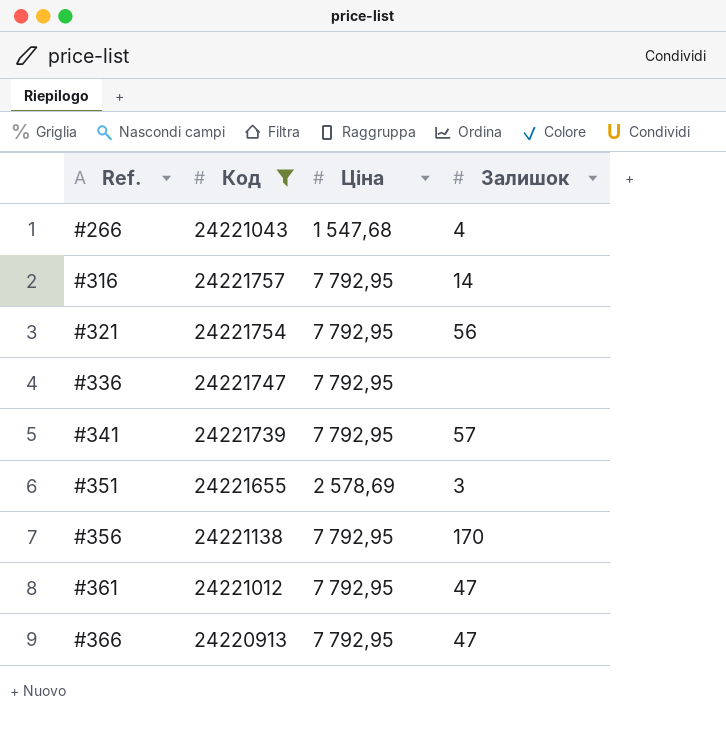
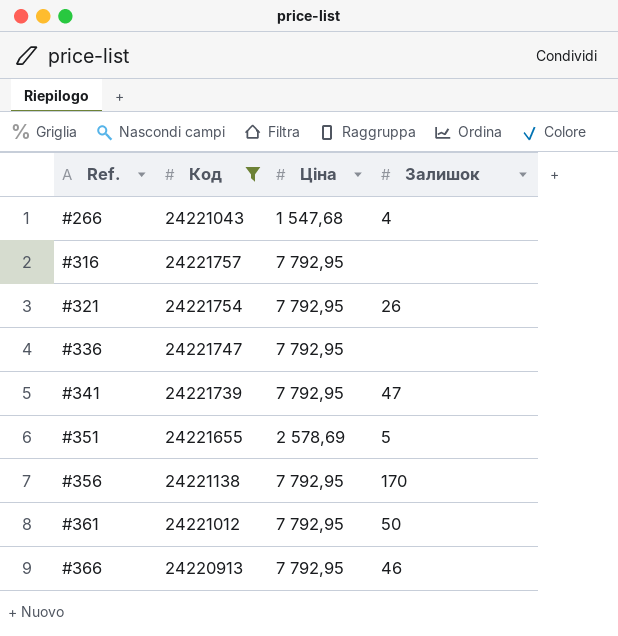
#316 | Залишок: 14 -> none
#321 | Залишок: 56 -> 26
#341 | Залишок: 57 -> 47
#351 | Залишок: 3 -> 5
#361 | Залишок: 47 -> 50
#366 | Залишок: 47 -> 46

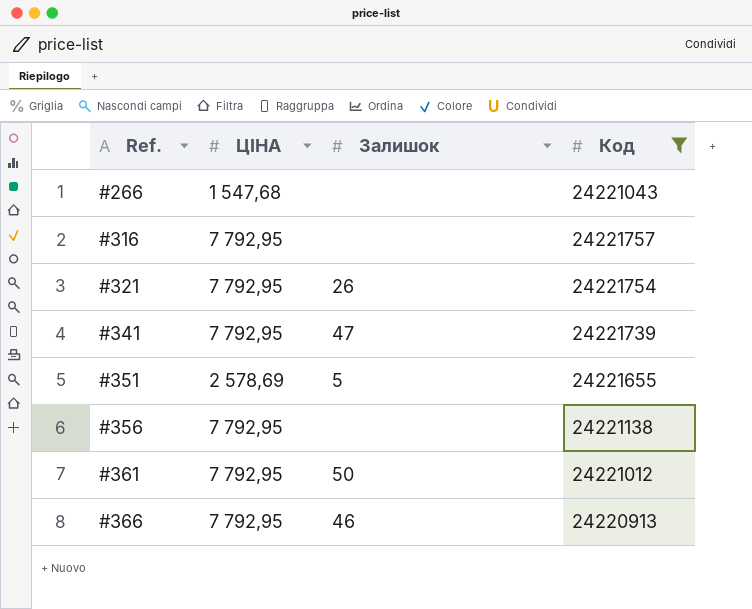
column name: Ціна -> ЦІНА
column Код | position: 2 -> 4
row #336: 24221747 | 7 792,95 | none -> none
#266 | Залишок: 4 -> none
#356 | Залишок: 170 -> none

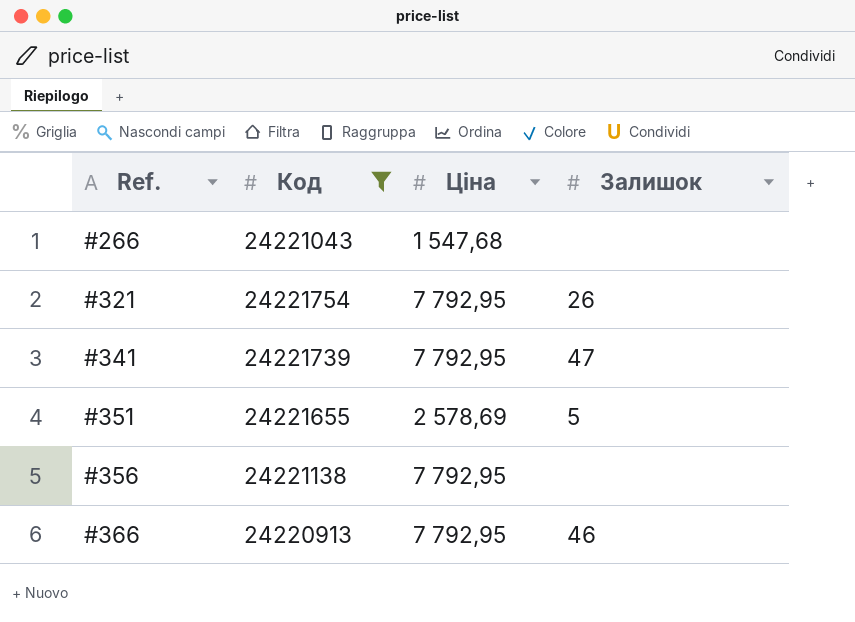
column Код | position: 4 -> 2
column name: ЦІНА -> Ціна
row #316: 7 792,95 | none | 24221757 -> none
row #361: 7 792,95 | 50 | 24221012 -> none

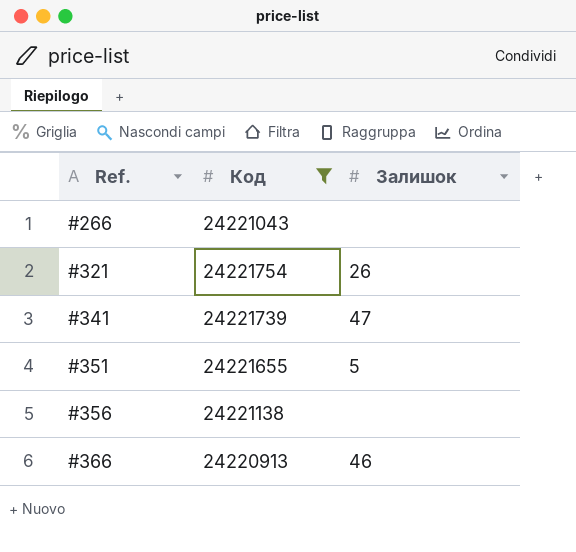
column Ціна | position: 3 -> none

